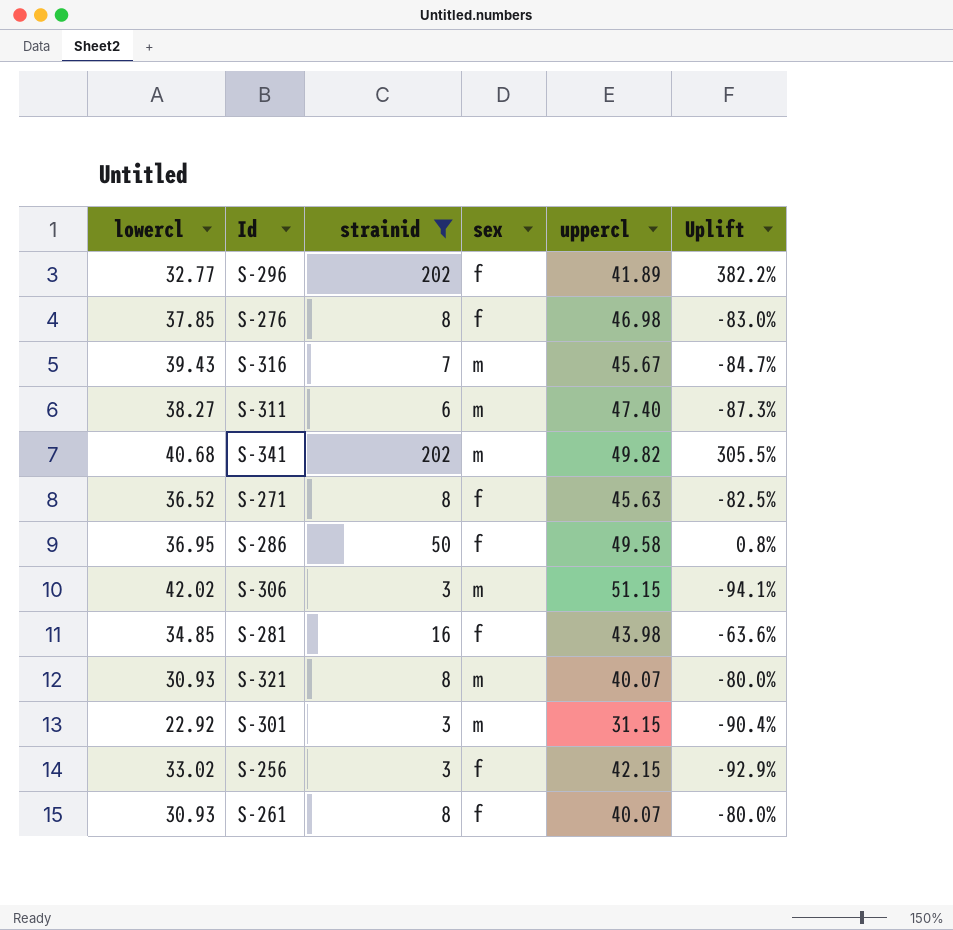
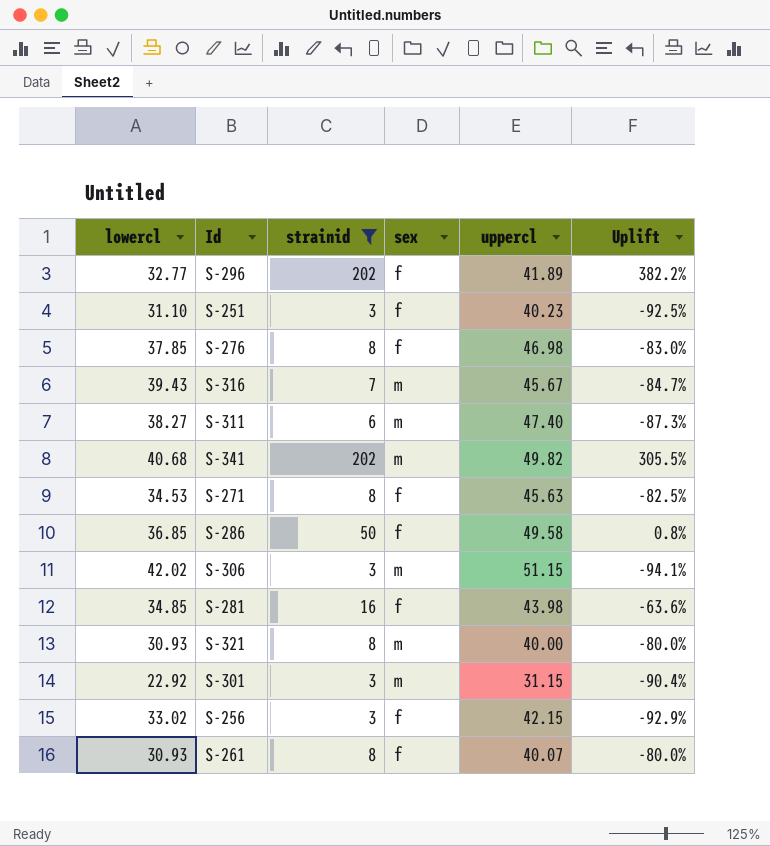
row S-251: none -> 31.10 | 3 | f | 40.23 | -92.5%
S-271 | lowercl: 36.52 -> 34.53
S-286 | lowercl: 36.95 -> 36.85
S-321 | uppercl: 40.07 -> 40.00

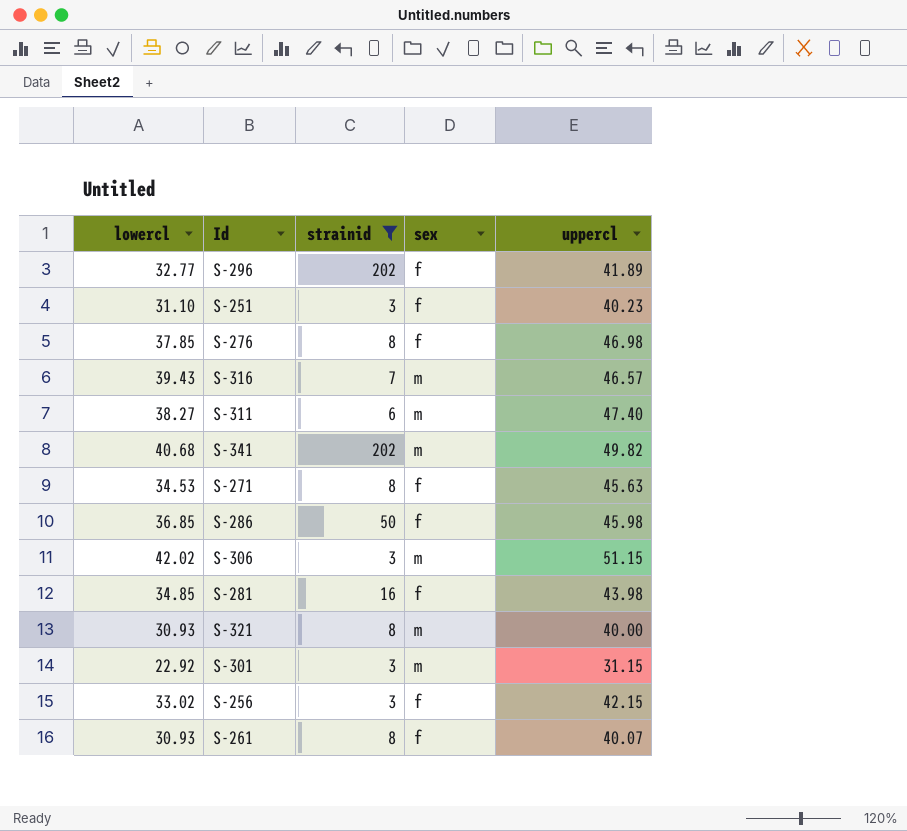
column Uplift | formula: ([strainid] - [uppercl]) / [uppercl] -> none
S-316 | uppercl: 45.67 -> 46.57
S-286 | uppercl: 49.58 -> 45.98

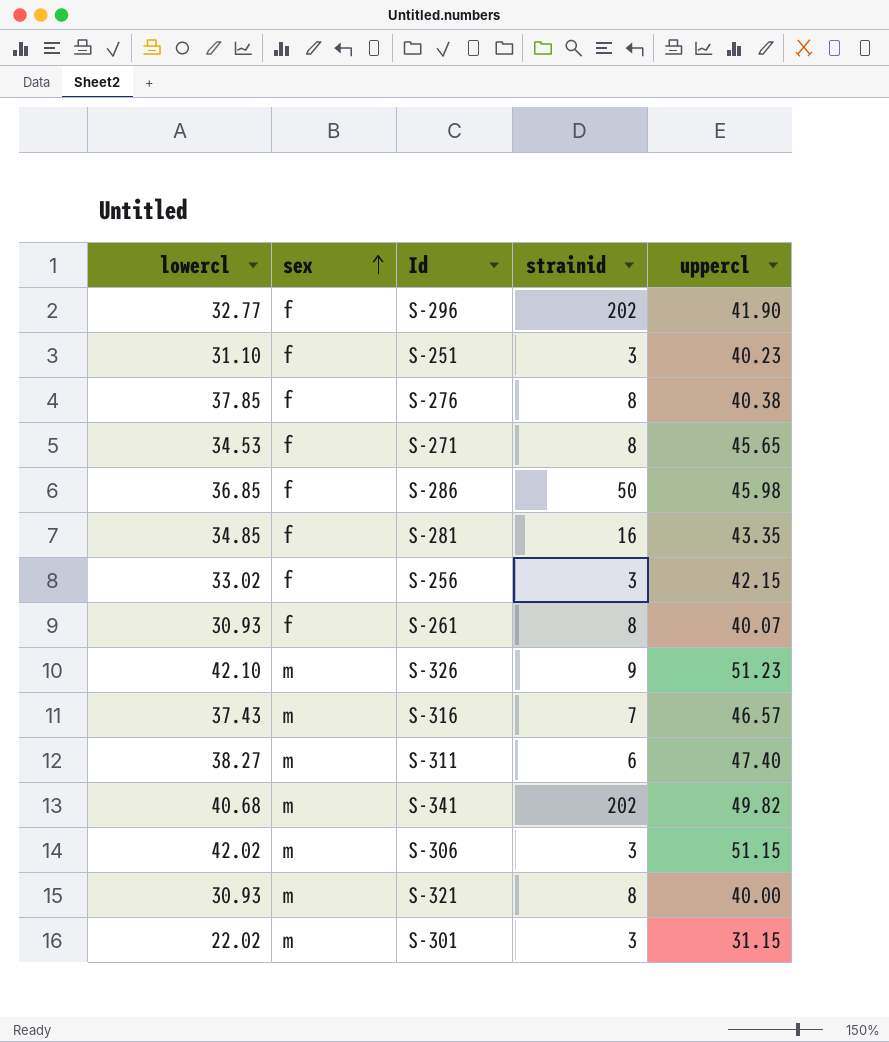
filter: strainid != 9 -> none
row order: none -> sex ascending
column sex | position: 4 -> 2
S-296 | uppercl: 41.89 -> 41.90
S-276 | uppercl: 46.98 -> 40.38
S-271 | uppercl: 45.63 -> 45.65
S-281 | uppercl: 43.98 -> 43.35
S-316 | lowercl: 39.43 -> 37.43
S-301 | lowercl: 22.92 -> 22.02

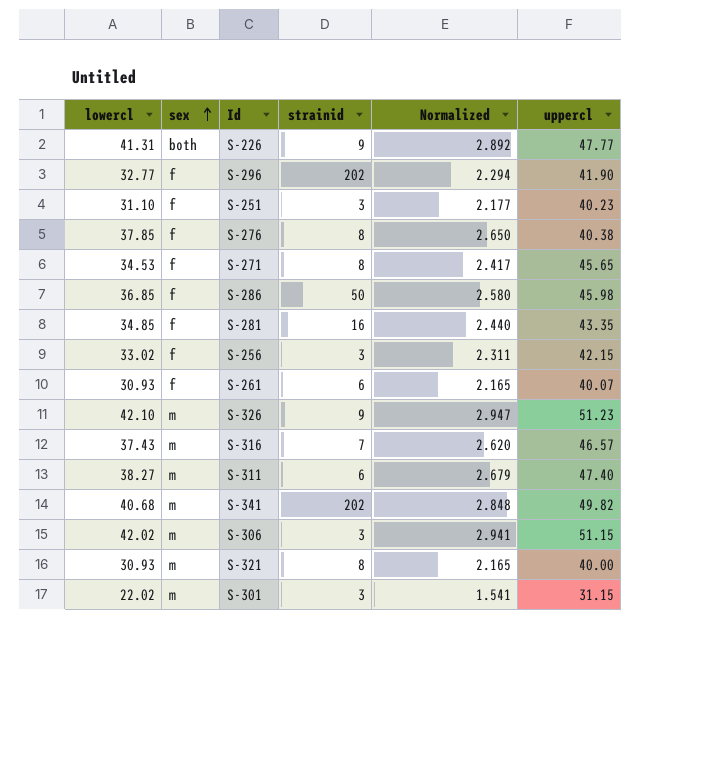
column Normalized | formula: none -> [lowercl] * 0.07
row S-226: none -> 41.31 | both | 9 | 2.892 | 47.77
S-261 | strainid: 8 -> 6

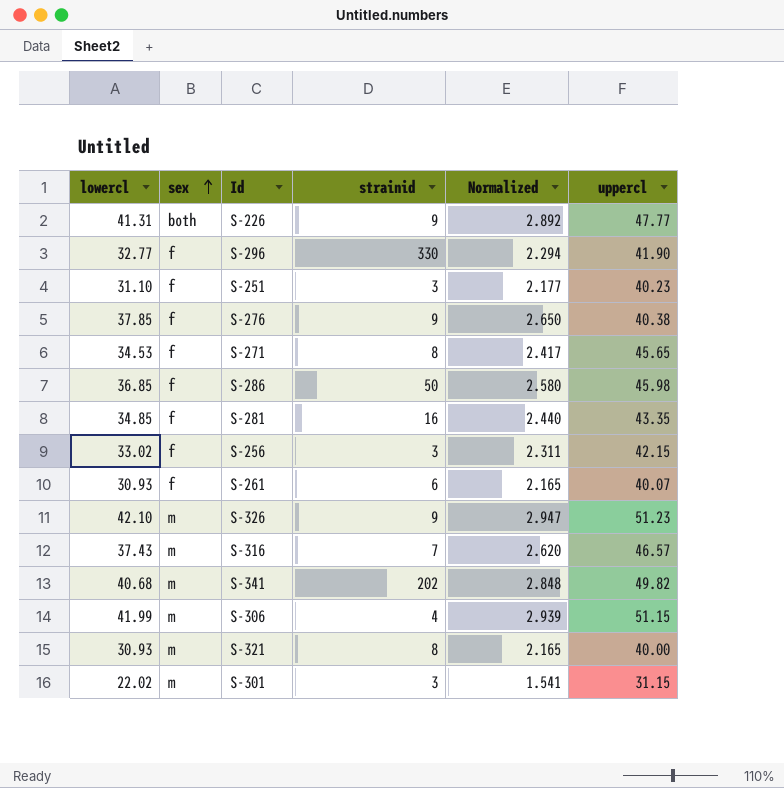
row S-311: 38.27 | m | 6 | 2.679 | 47.40 -> none
S-296 | strainid: 202 -> 330
S-276 | strainid: 8 -> 9
S-306 | lowercl: 42.02 -> 41.99
S-306 | strainid: 3 -> 4
S-306 | Normalized: 2.941 -> 2.939

